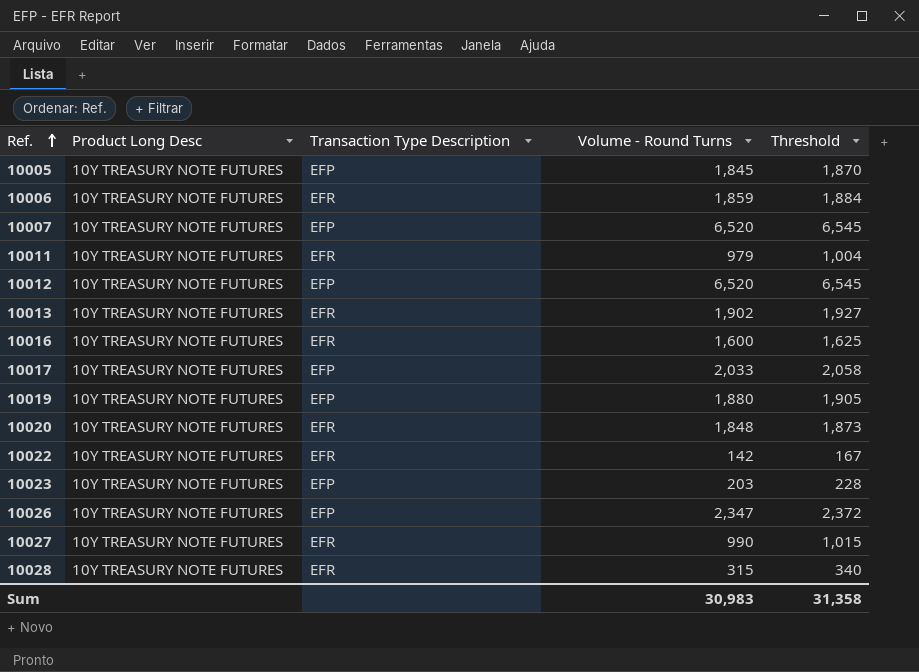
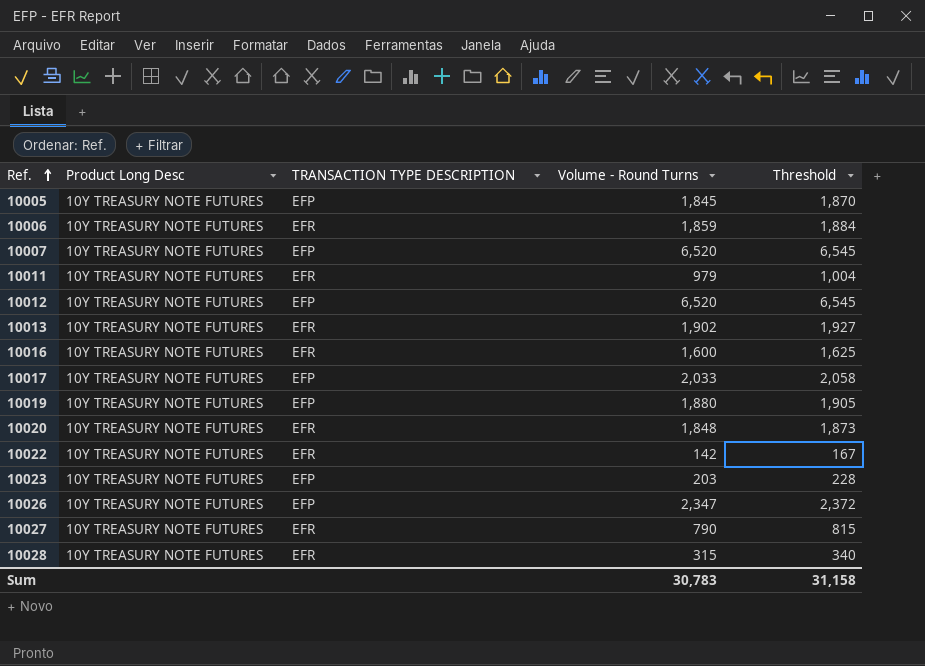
column name: Transaction Type Description -> TRANSACTION TYPE DESCRIPTION
10027 | Volume - Round Turns: 990 -> 790
10027 | Threshold: 1,015 -> 815
Sum | Volume - Round Turns: 30,983 -> 30,783
Sum | Threshold: 31,358 -> 31,158

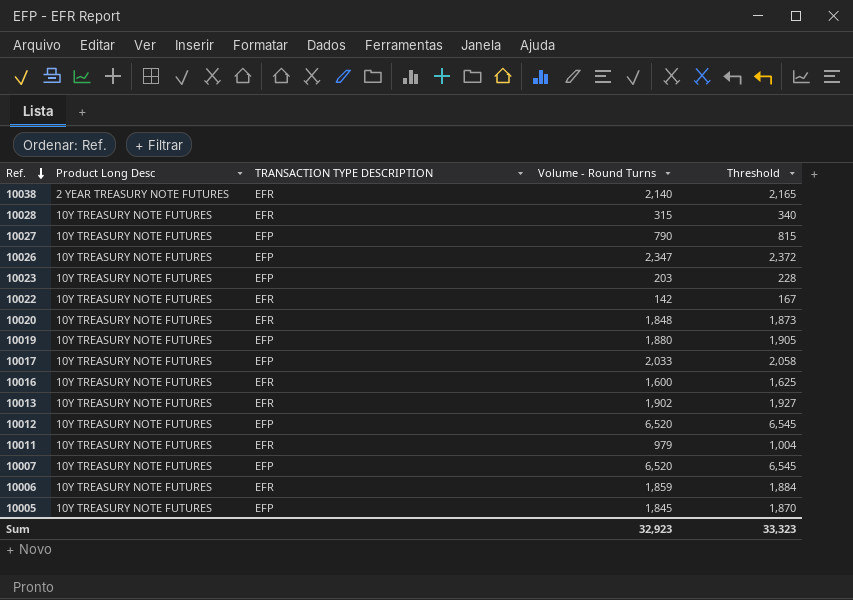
row order: Ref. ascending -> Ref. descending
row 10038: none -> 2 YEAR TREASURY NOTE FUTURES | EFR | 2,140 | 2,165
10027 | TRANSACTION TYPE DESCRIPTION: EFR -> EFP
Sum | Volume - Round Turns: 30,783 -> 32,923
Sum | Threshold: 31,158 -> 33,323

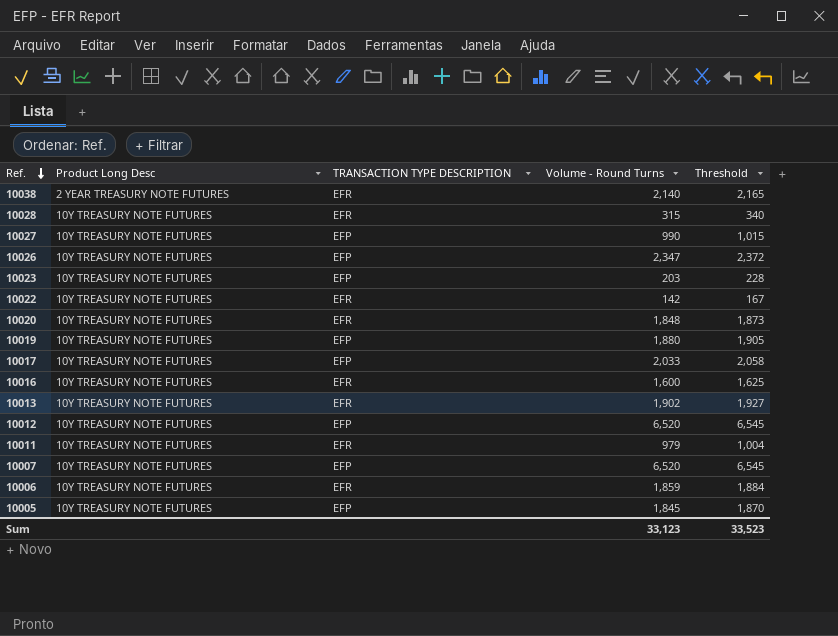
10027 | Volume - Round Turns: 790 -> 990
10027 | Threshold: 815 -> 1,015
Sum | Volume - Round Turns: 32,923 -> 33,123
Sum | Threshold: 33,323 -> 33,523

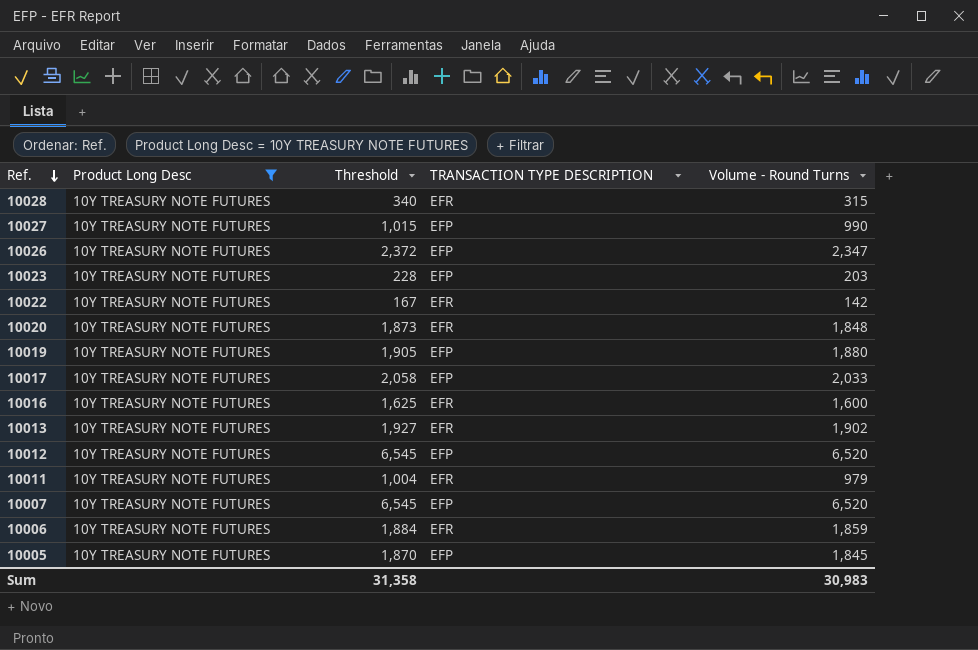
filter: none -> Product Long Desc = 10Y TREASURY NOTE FUTURES
column Threshold | position: 5 -> 3
Sum | Threshold: 33,523 -> 31,358
Sum | Volume - Round Turns: 33,123 -> 30,983

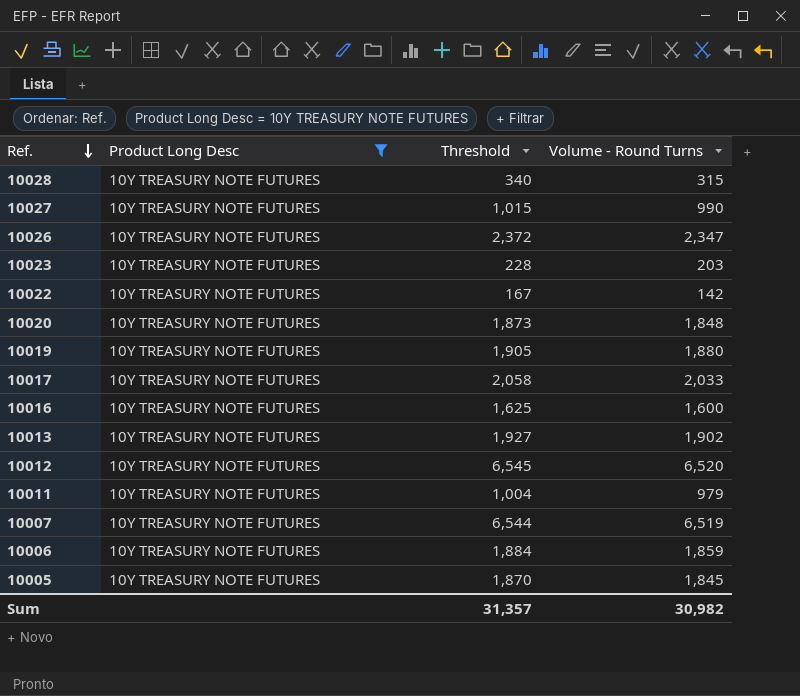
column TRANSACTION TYPE DESCRIPTION | position: 4 -> none
10007 | Threshold: 6,545 -> 6,544
10007 | Volume - Round Turns: 6,520 -> 6,519
Sum | Threshold: 31,358 -> 31,357
Sum | Volume - Round Turns: 30,983 -> 30,982

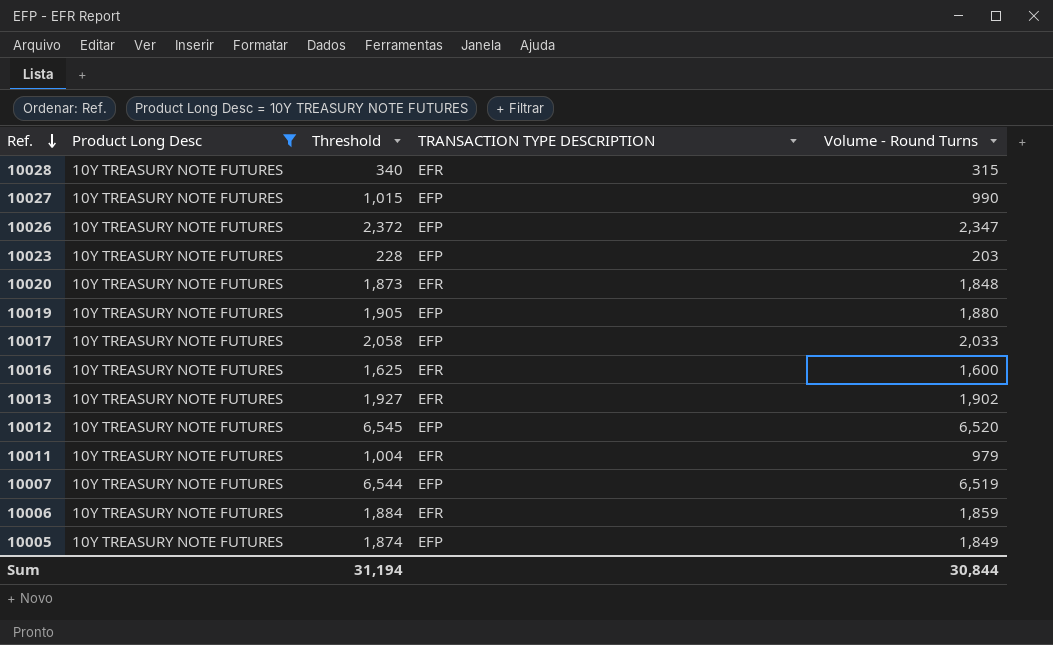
column TRANSACTION TYPE DESCRIPTION | position: none -> 4
row 10022: 10Y TREASURY NOTE FUTURES | 167 | 142 -> none
10005 | Threshold: 1,870 -> 1,874
10005 | Volume - Round Turns: 1,845 -> 1,849
Sum | Threshold: 31,357 -> 31,194
Sum | Volume - Round Turns: 30,982 -> 30,844

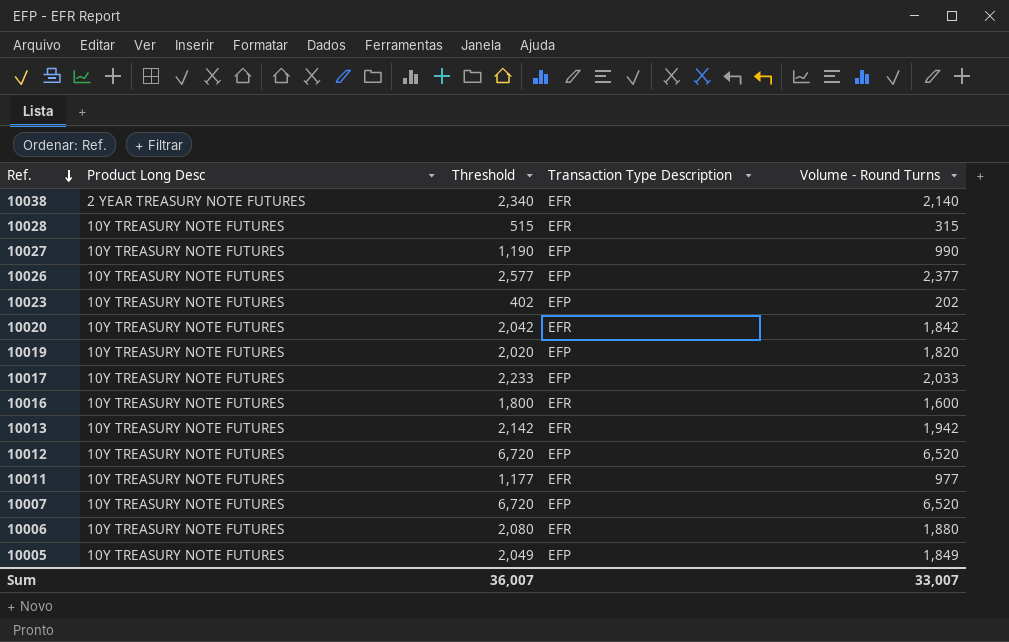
filter: Product Long Desc = 10Y TREASURY NOTE FUTURES -> none
column Threshold | formula: [Volume - Round Turns] + 25 -> [Volume - Round Turns] + 200
column name: TRANSACTION TYPE DESCRIPTION -> Transaction Type Description
10026 | Volume - Round Turns: 2,347 -> 2,377
10023 | Volume - Round Turns: 203 -> 202
10020 | Volume - Round Turns: 1,848 -> 1,842
10019 | Volume - Round Turns: 1,880 -> 1,820
10013 | Volume - Round Turns: 1,902 -> 1,942
10011 | Volume - Round Turns: 979 -> 977
10007 | Volume - Round Turns: 6,519 -> 6,520
10006 | Volume - Round Turns: 1,859 -> 1,880
Sum | Threshold: 31,194 -> 36,007
Sum | Volume - Round Turns: 30,844 -> 33,007

